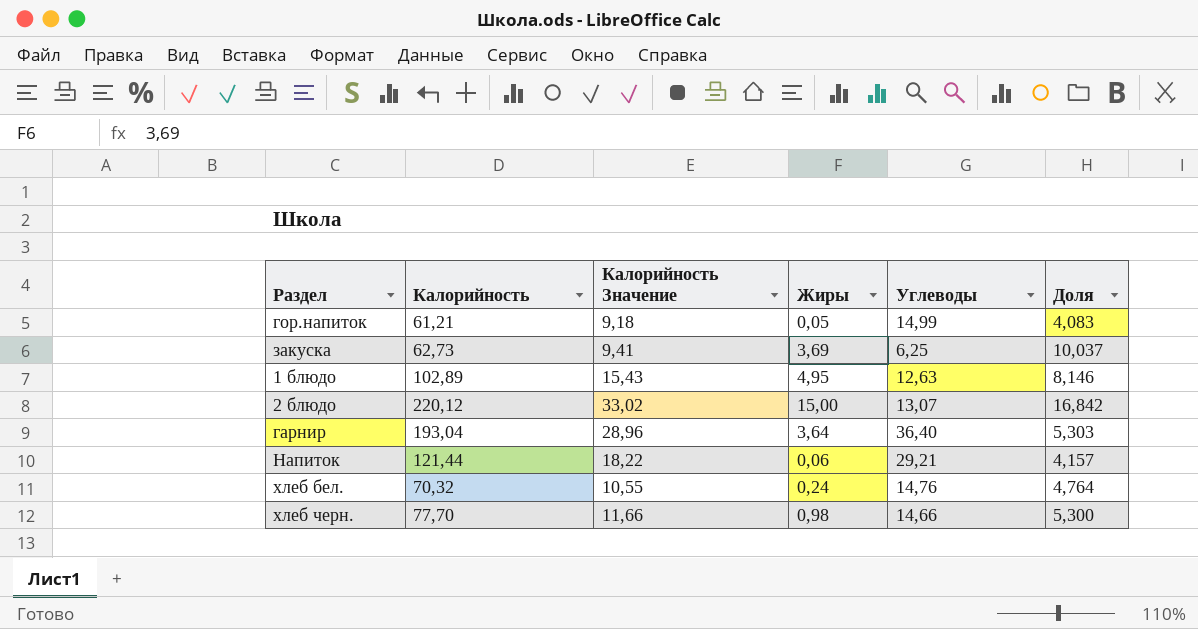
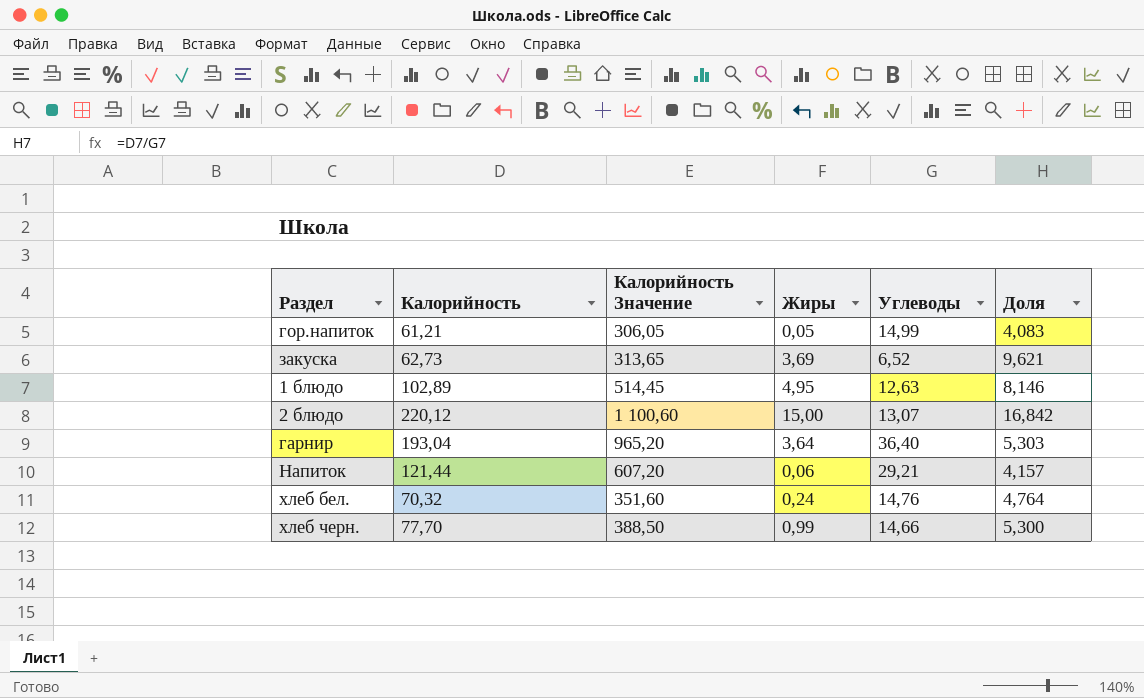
column Калорийность Значение | formula: [Калорийность] * 0,15 -> [Калорийность] * 5
закуска | Углеводы: 6,25 -> 6,52
закуска | Доля: 10,037 -> 9,621
хлеб черн. | Жиры: 0,98 -> 0,99

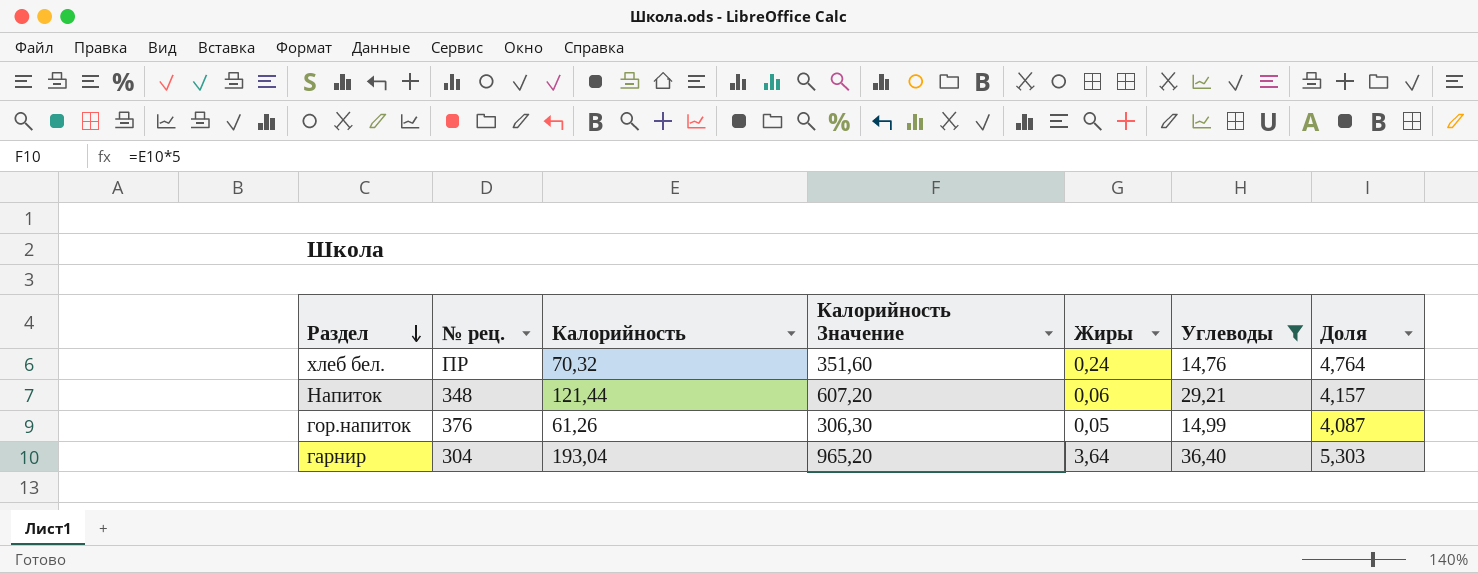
filter: none -> Углеводы >= 14,76
row order: none -> Раздел descending
column № рец. | position: none -> 2
гор.напиток | Калорийность: 61,21 -> 61,26
гор.напиток | Калорийность Значение: 306,05 -> 306,30
гор.напиток | Доля: 4,083 -> 4,087

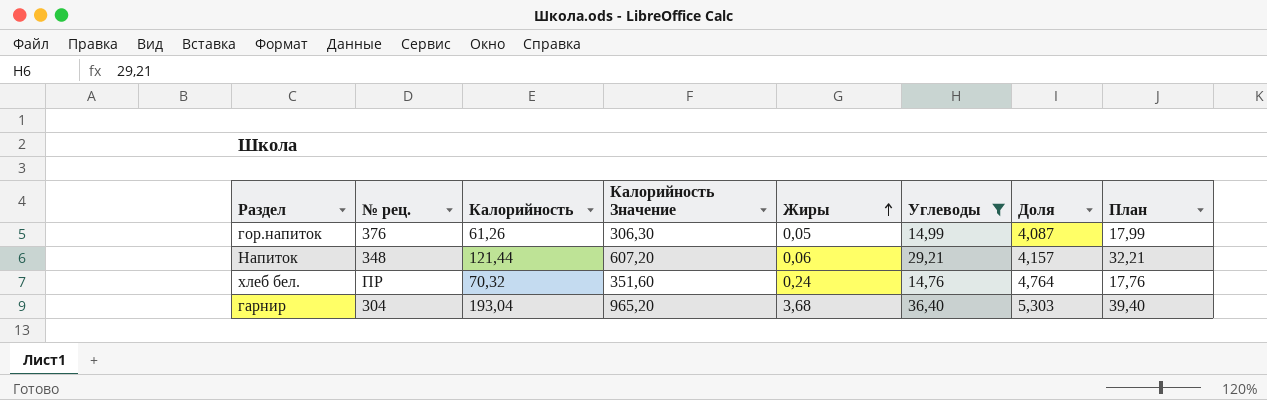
row order: Раздел descending -> Жиры ascending
column План | formula: none -> [Углеводы] + 3
гарнир | Жиры: 3,64 -> 3,68

